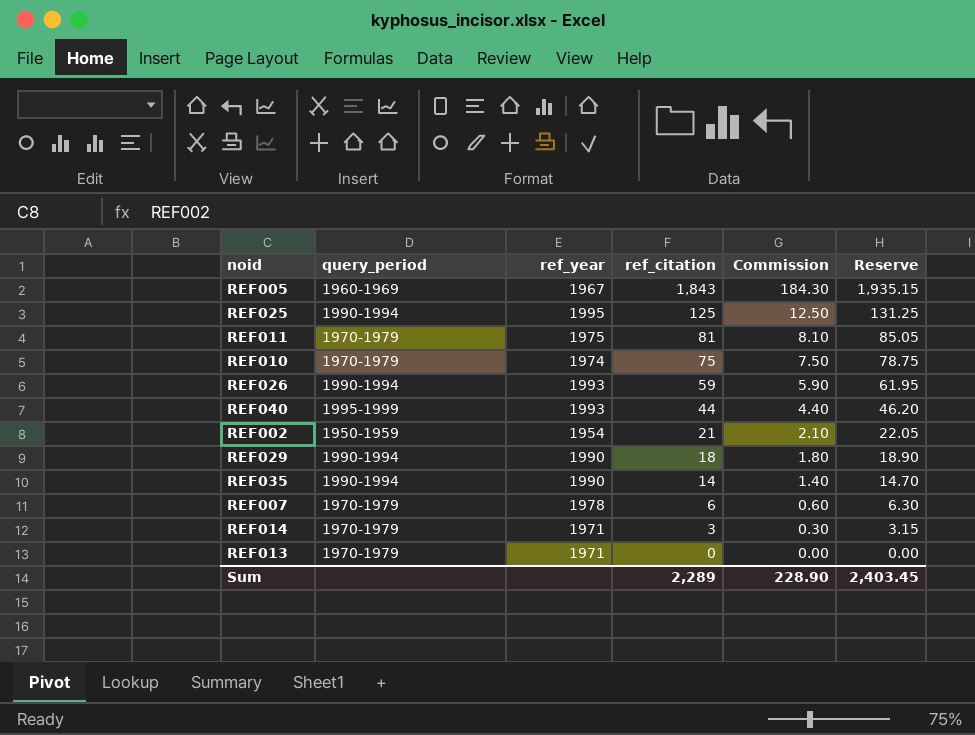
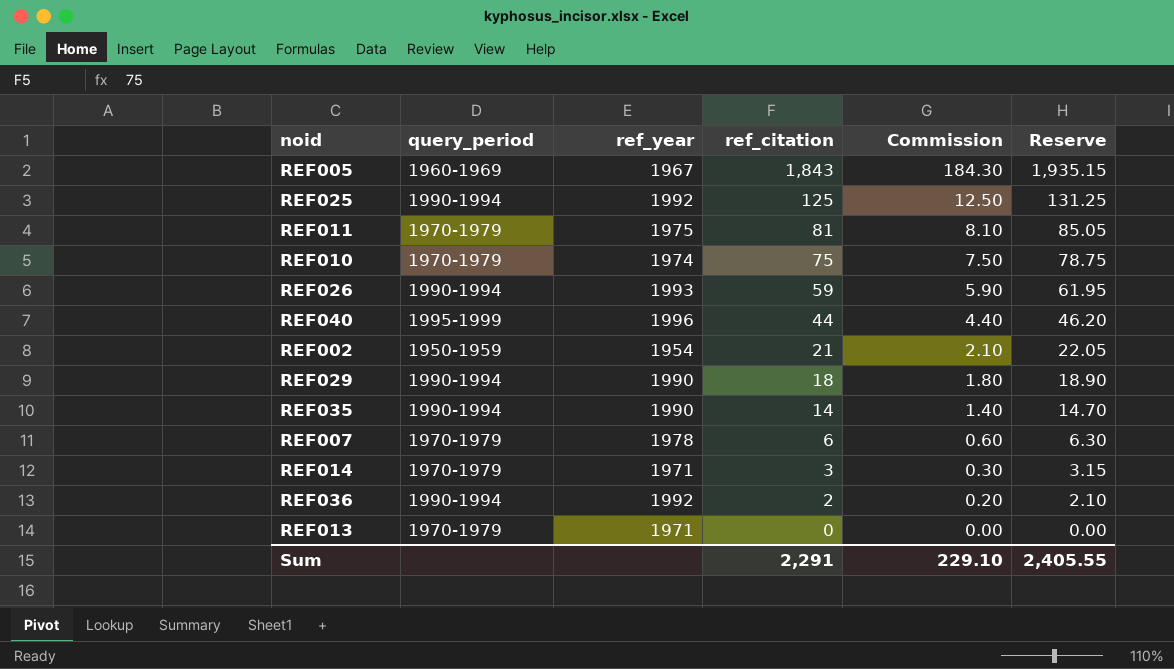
REF025 | ref_year: 1995 -> 1992
REF040 | ref_year: 1993 -> 1996
row REF036: none -> 1990-1994 | 1992 | 2 | 0.20 | 2.10
Sum | ref_citation: 2,289 -> 2,291
Sum | Commission: 228.90 -> 229.10
Sum | Reserve: 2,403.45 -> 2,405.55

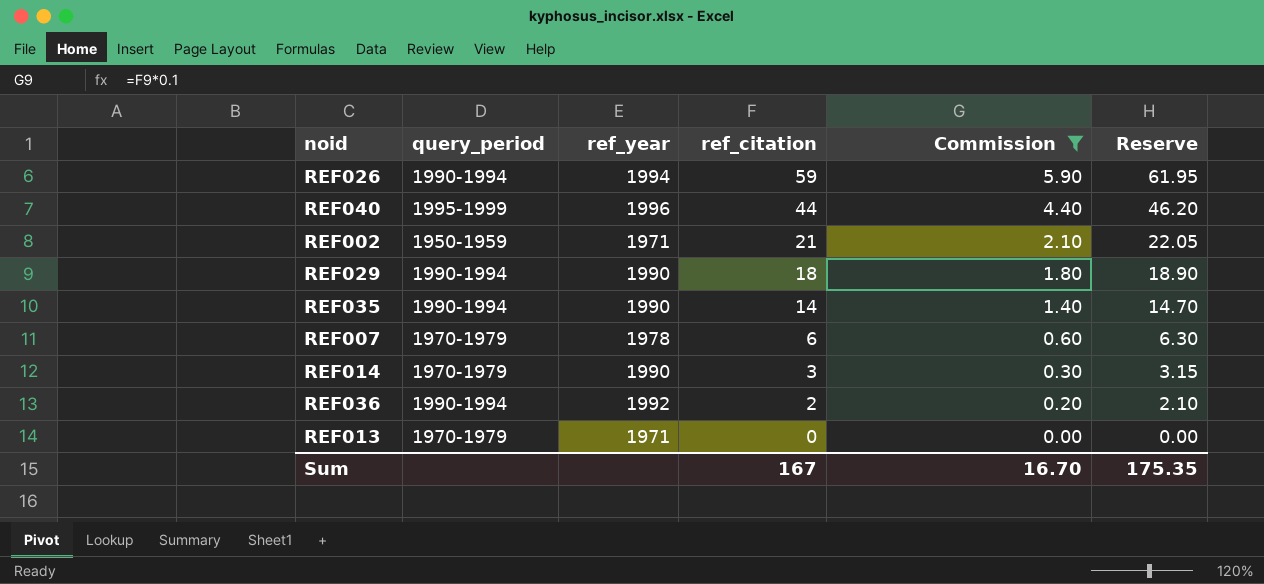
filter: none -> Commission <= 5.90
REF026 | ref_year: 1993 -> 1994
REF002 | ref_year: 1954 -> 1971
REF014 | ref_year: 1971 -> 1990
Sum | ref_citation: 2,291 -> 167
Sum | Commission: 229.10 -> 16.70
Sum | Reserve: 2,405.55 -> 175.35

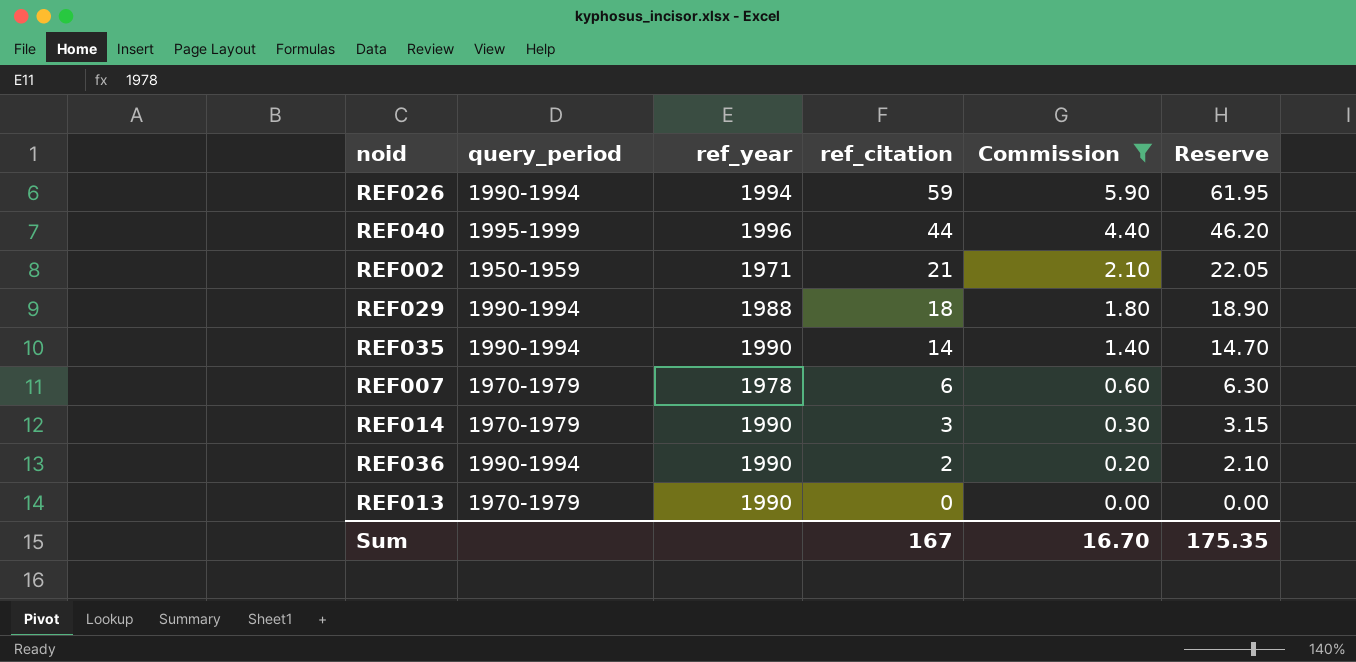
REF029 | ref_year: 1990 -> 1988
REF036 | ref_year: 1992 -> 1990
REF013 | ref_year: 1971 -> 1990

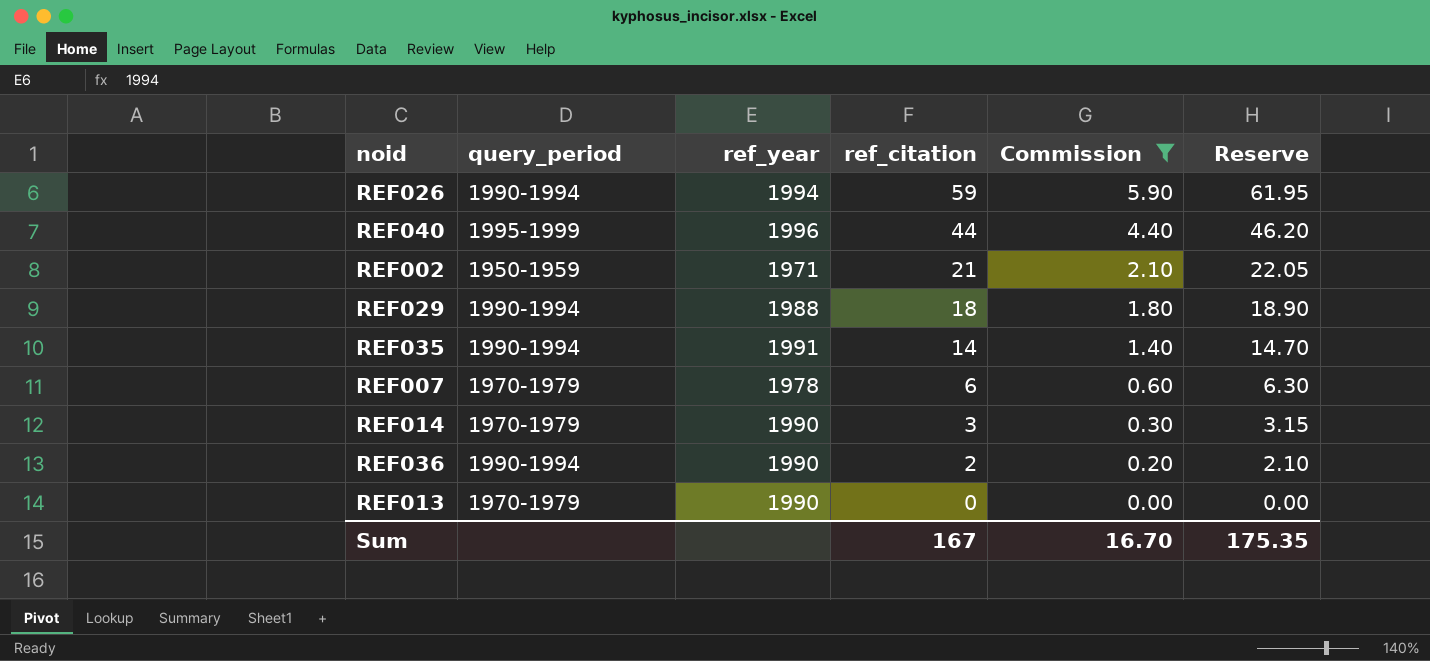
REF035 | ref_year: 1990 -> 1991

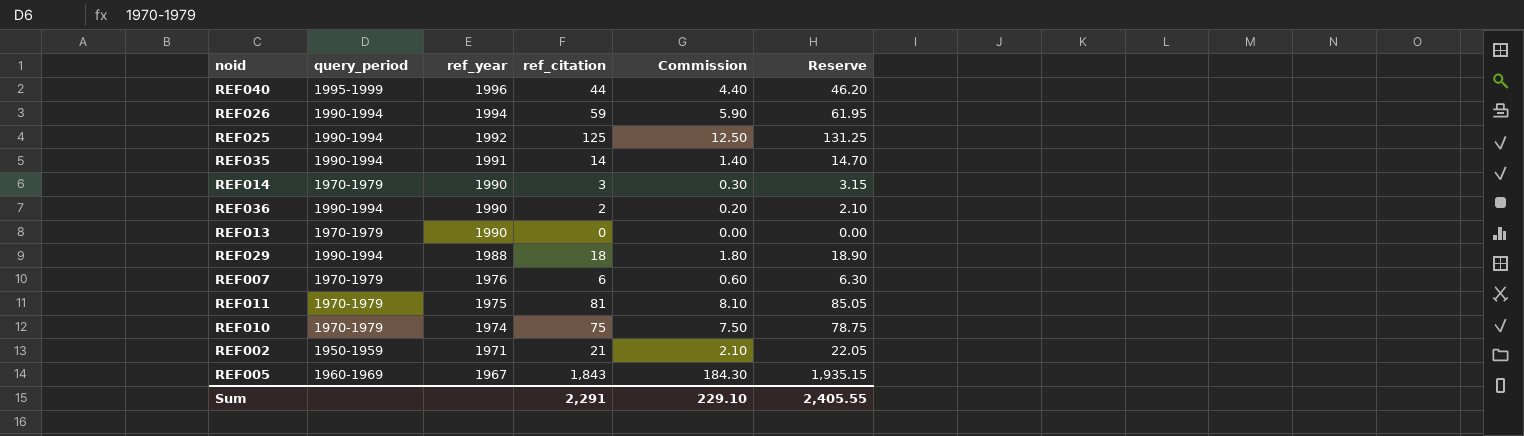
filter: Commission <= 5.90 -> none
row order: ref_citation descending -> ref_year descending
REF007 | ref_year: 1978 -> 1976
Sum | ref_citation: 167 -> 2,291
Sum | Commission: 16.70 -> 229.10
Sum | Reserve: 175.35 -> 2,405.55

